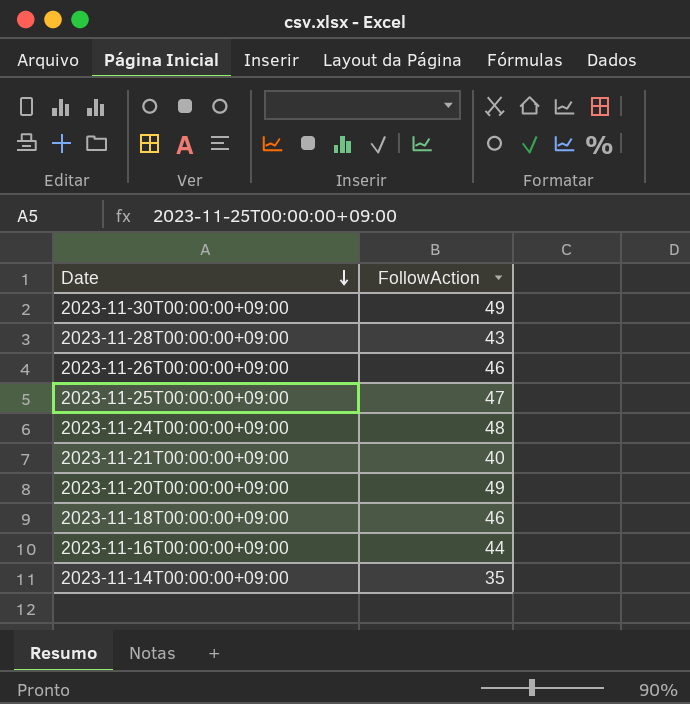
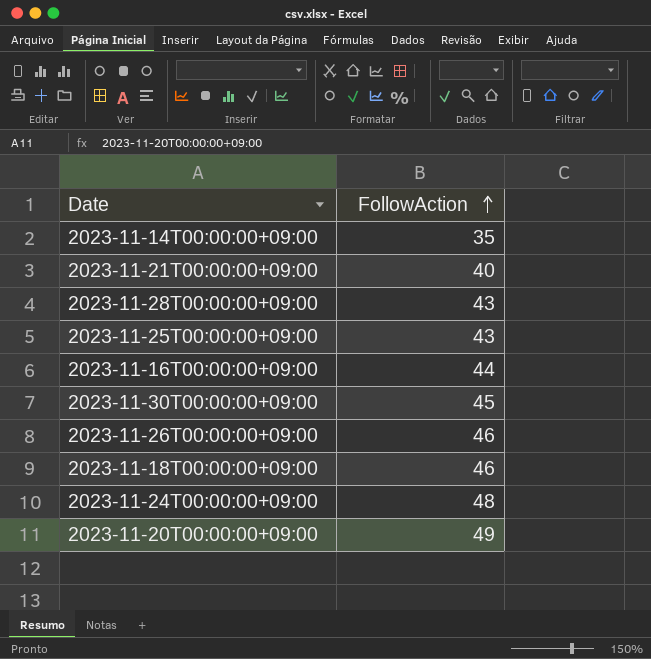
row order: Date descending -> FollowAction ascending
2023-11-25T00:00:00+09:00 | FollowAction: 47 -> 43
2023-11-30T00:00:00+09:00 | FollowAction: 49 -> 45

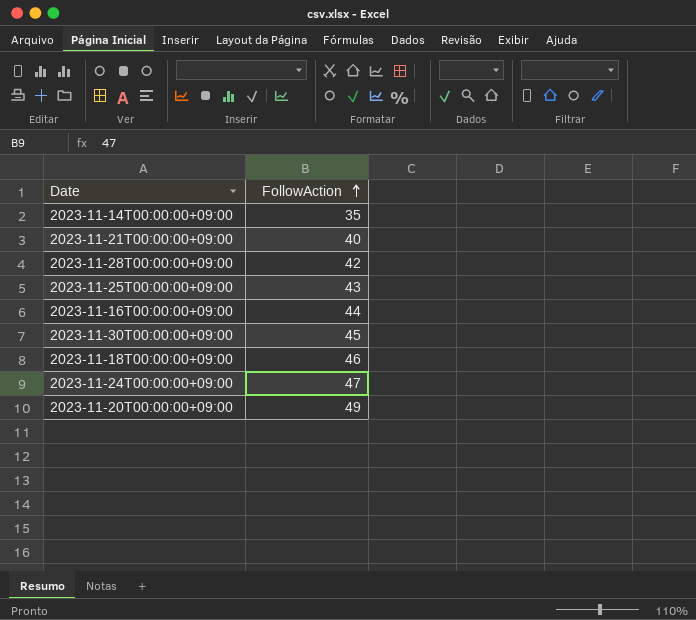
row 2023-11-26T00:00:00+09:00: 46 -> none
2023-11-28T00:00:00+09:00 | FollowAction: 43 -> 42
2023-11-24T00:00:00+09:00 | FollowAction: 48 -> 47

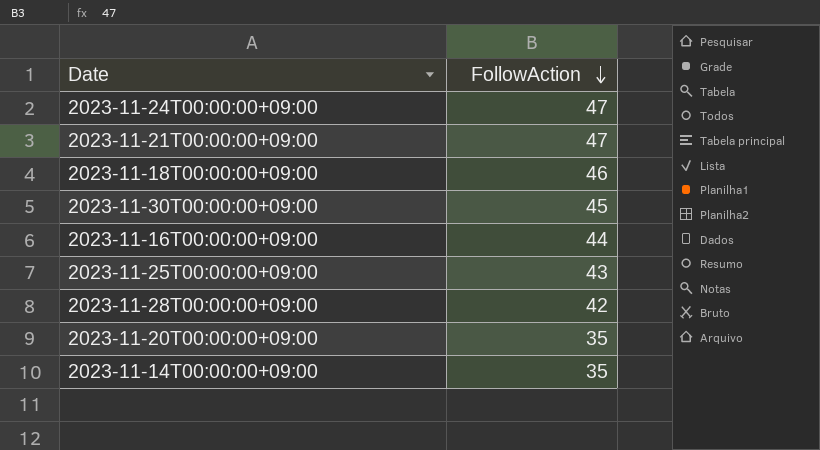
row order: FollowAction ascending -> FollowAction descending
2023-11-21T00:00:00+09:00 | FollowAction: 40 -> 47
2023-11-20T00:00:00+09:00 | FollowAction: 49 -> 35

